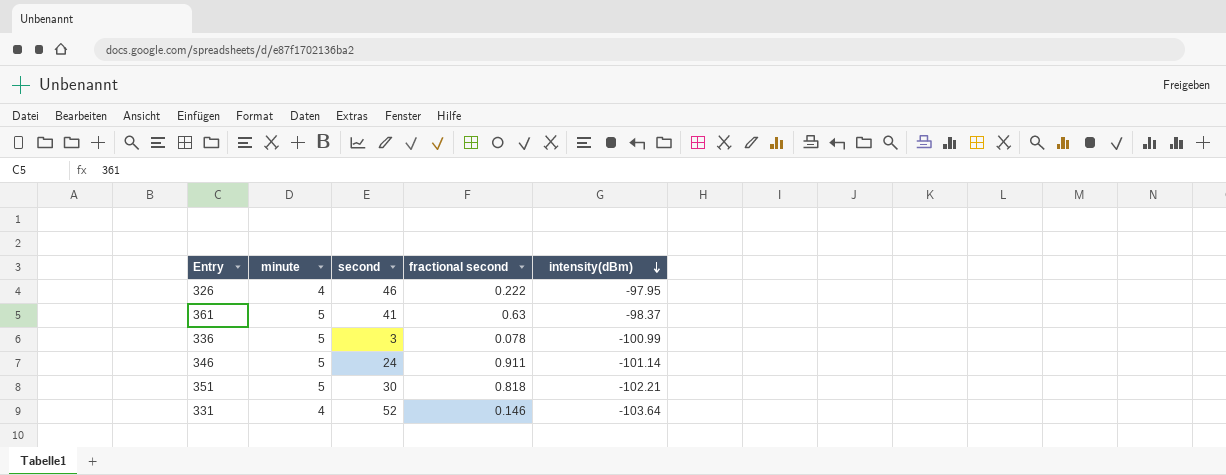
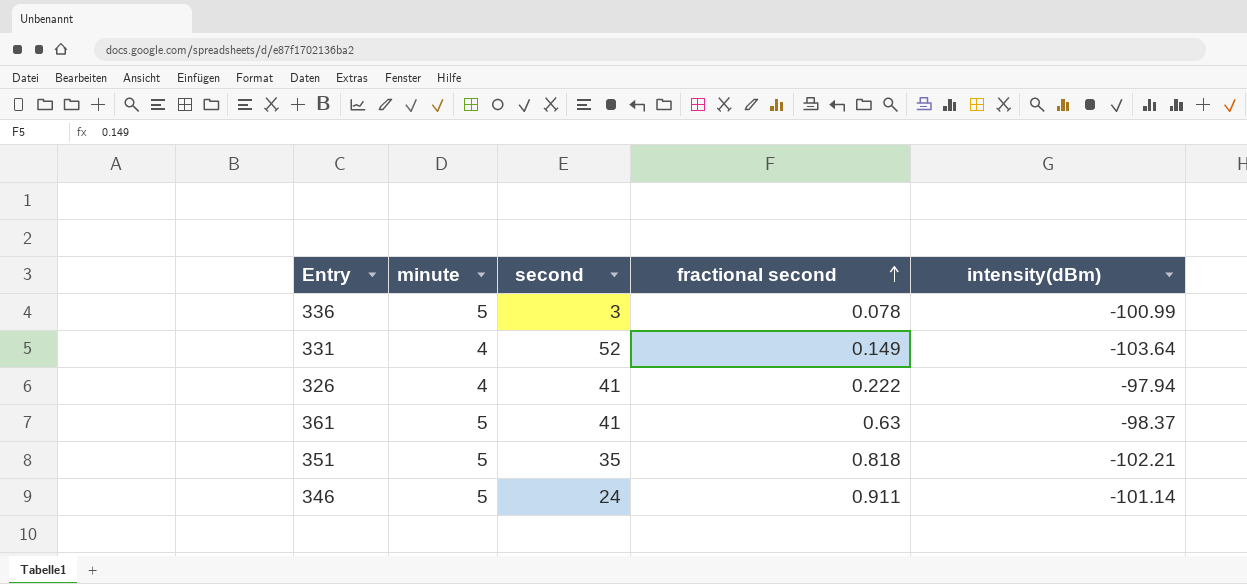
row order: intensity(dBm) descending -> fractional second ascending
331 | fractional second: 0.146 -> 0.149
326 | second: 46 -> 41
326 | intensity(dBm): -97.95 -> -97.94
351 | second: 30 -> 35

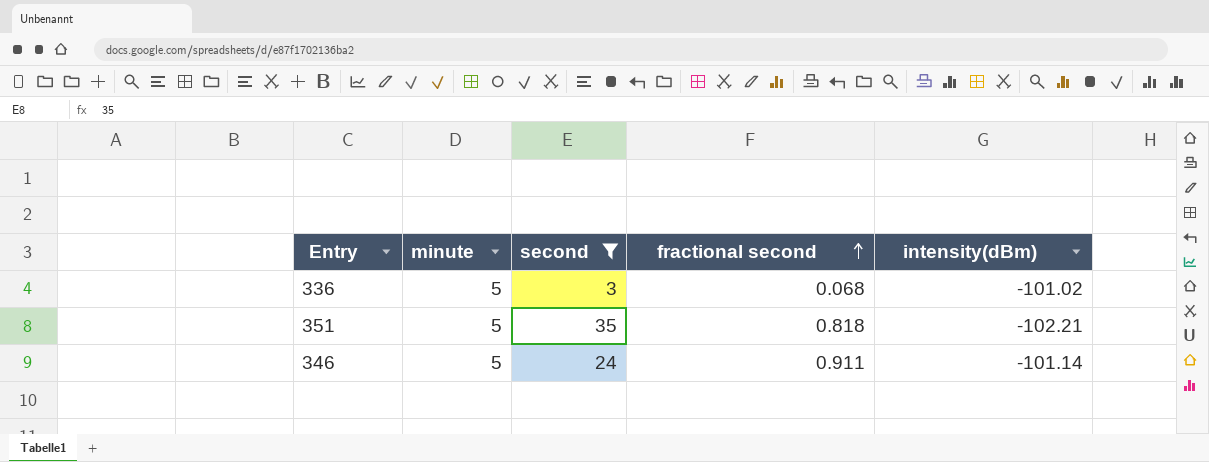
filter: none -> second <= 35
336 | fractional second: 0.078 -> 0.068
336 | intensity(dBm): -100.99 -> -101.02

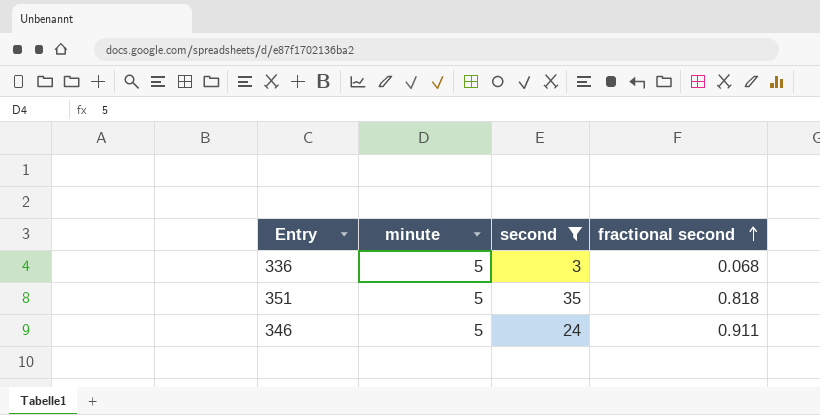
column intensity(dBm) | position: 5 -> none

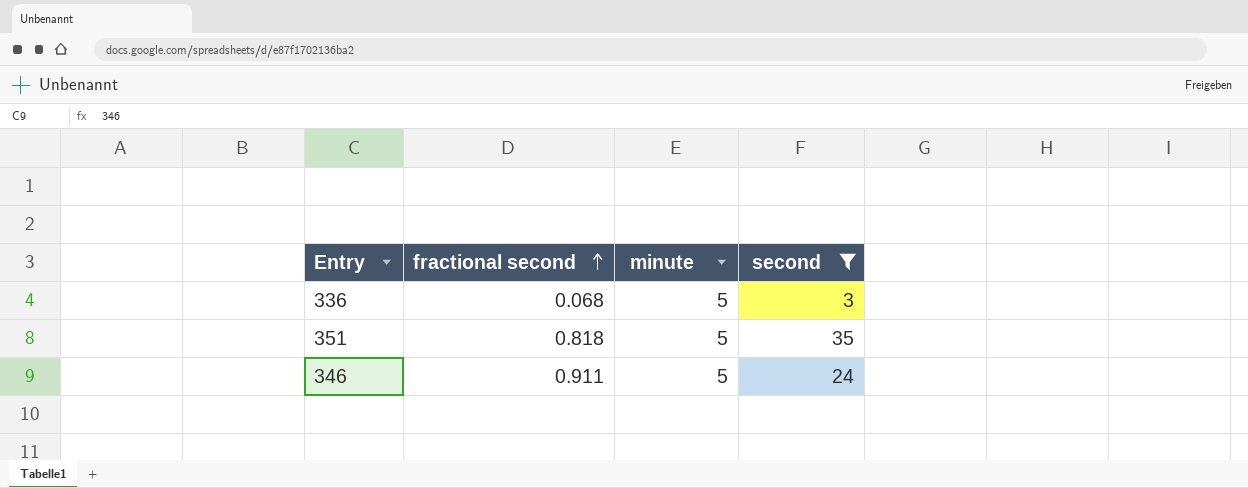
column fractional second | position: 4 -> 2

